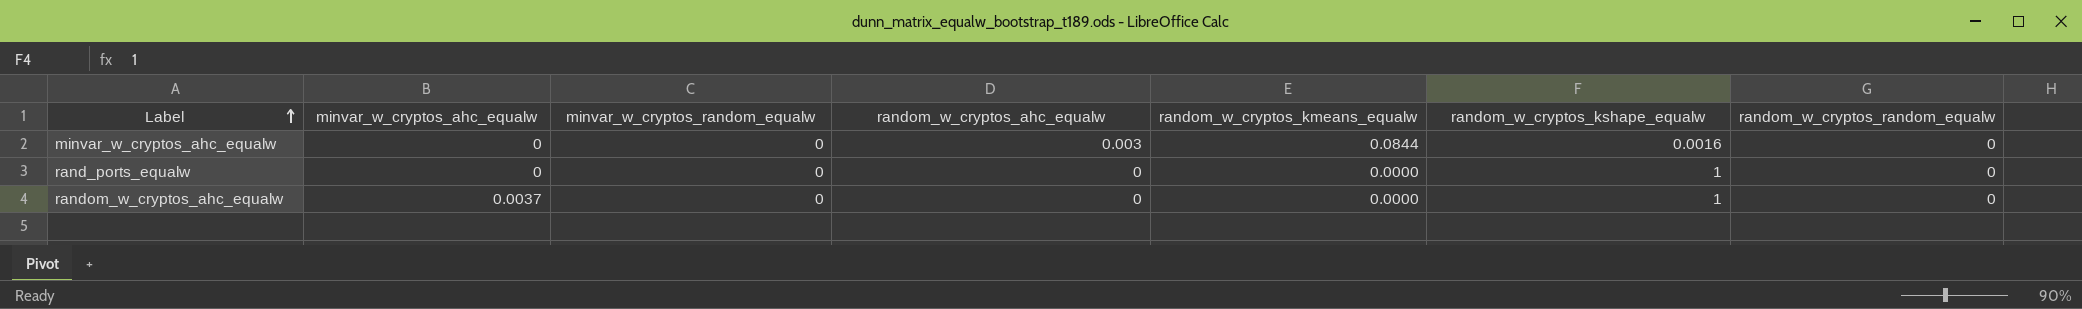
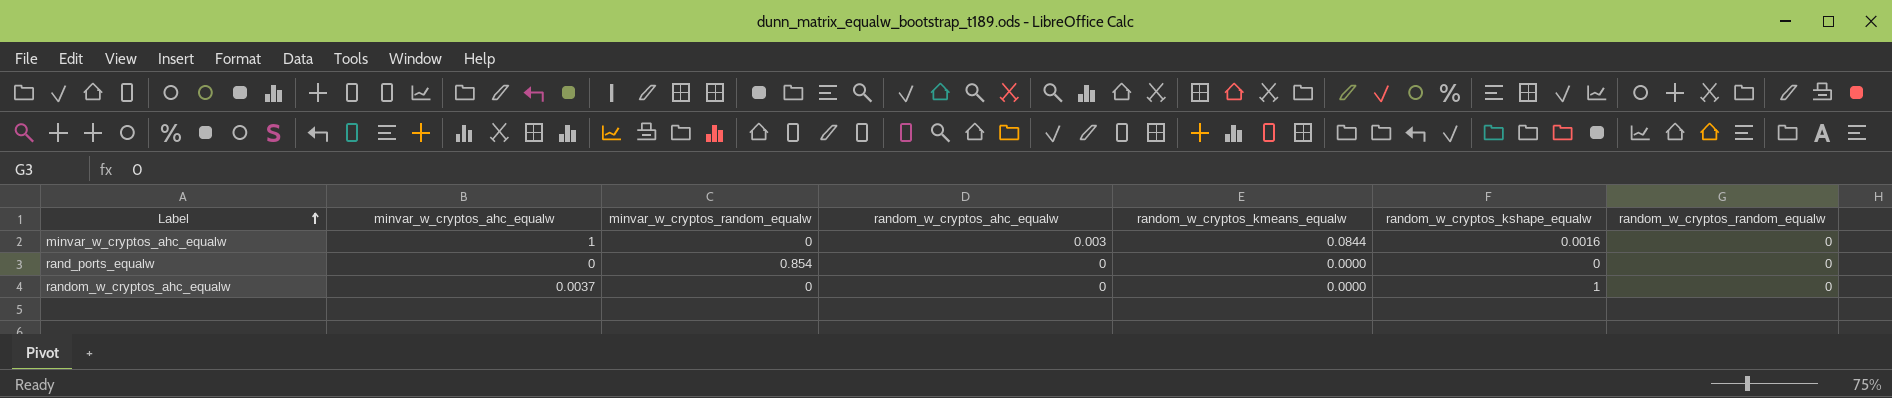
minvar_w_cryptos_ahc_equalw | minvar_w_cryptos_ahc_equalw: 0 -> 1
rand_ports_equalw | minvar_w_cryptos_random_equalw: 0 -> 0.854
rand_ports_equalw | random_w_cryptos_kshape_equalw: 1 -> 0

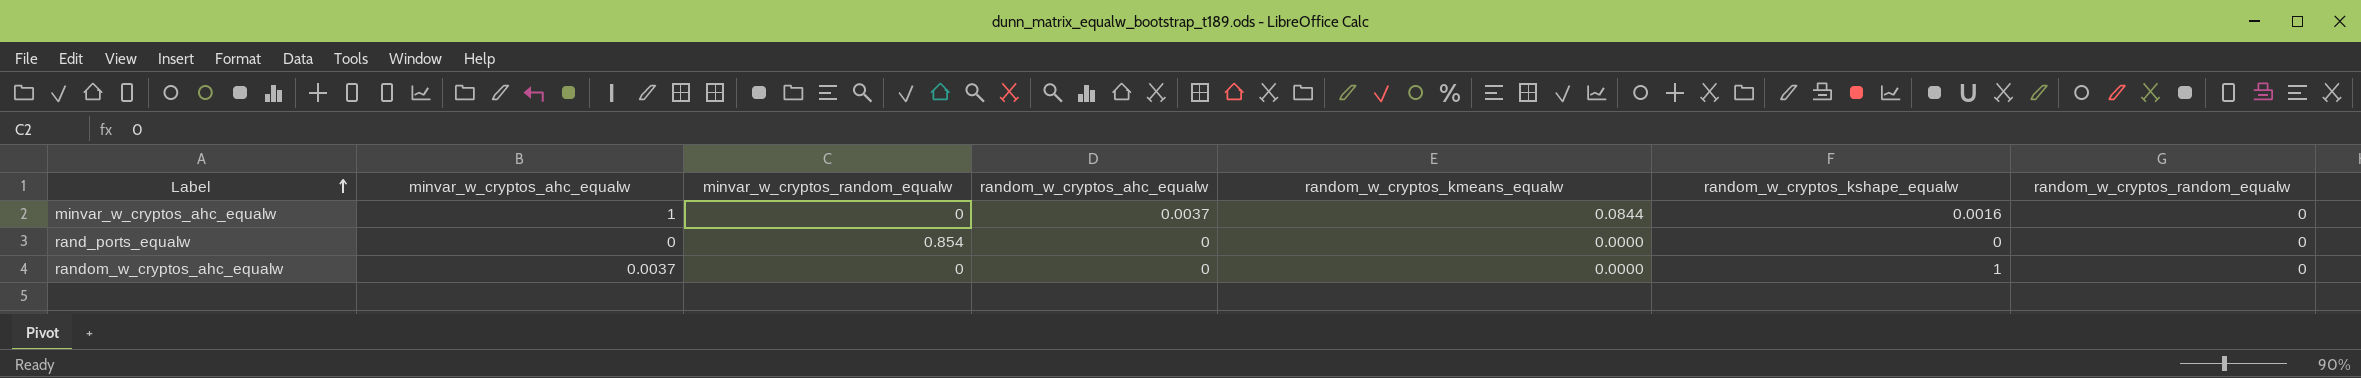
minvar_w_cryptos_ahc_equalw | random_w_cryptos_ahc_equalw: 0.003 -> 0.0037

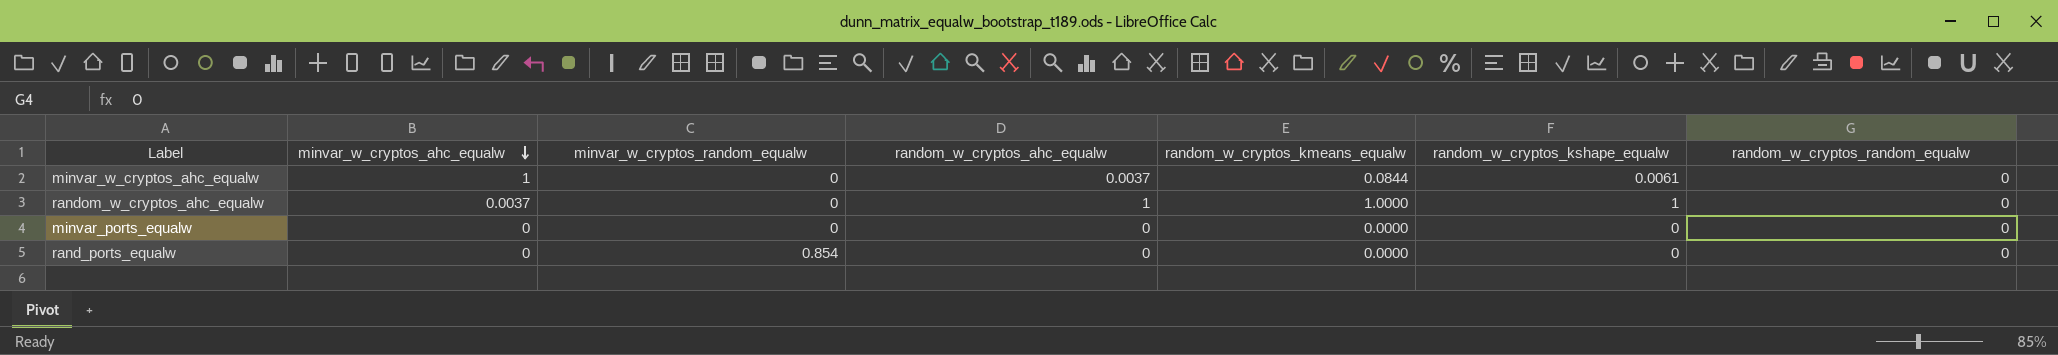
row order: Label ascending -> minvar_w_cryptos_ahc_equalw descending
minvar_w_cryptos_ahc_equalw | random_w_cryptos_kshape_equalw: 0.0016 -> 0.0061
random_w_cryptos_ahc_equalw | random_w_cryptos_ahc_equalw: 0 -> 1
random_w_cryptos_ahc_equalw | random_w_cryptos_kmeans_equalw: 0.0000 -> 1.0000
row minvar_ports_equalw: none -> 0 | 0 | 0 | 0.0000 | 0 | 0

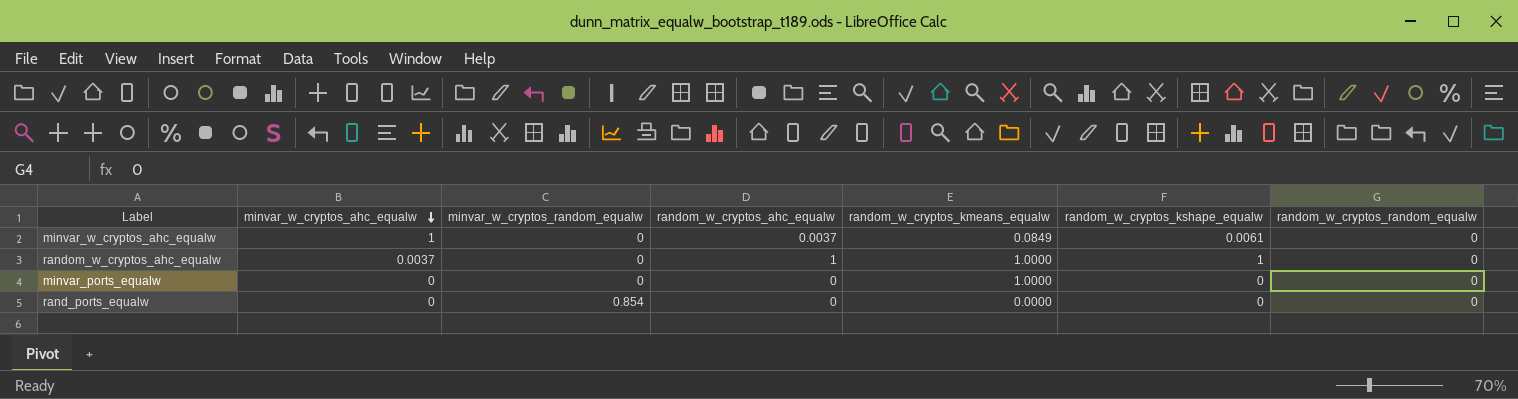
minvar_w_cryptos_ahc_equalw | random_w_cryptos_kmeans_equalw: 0.0844 -> 0.0849
minvar_ports_equalw | random_w_cryptos_kmeans_equalw: 0.0000 -> 1.0000

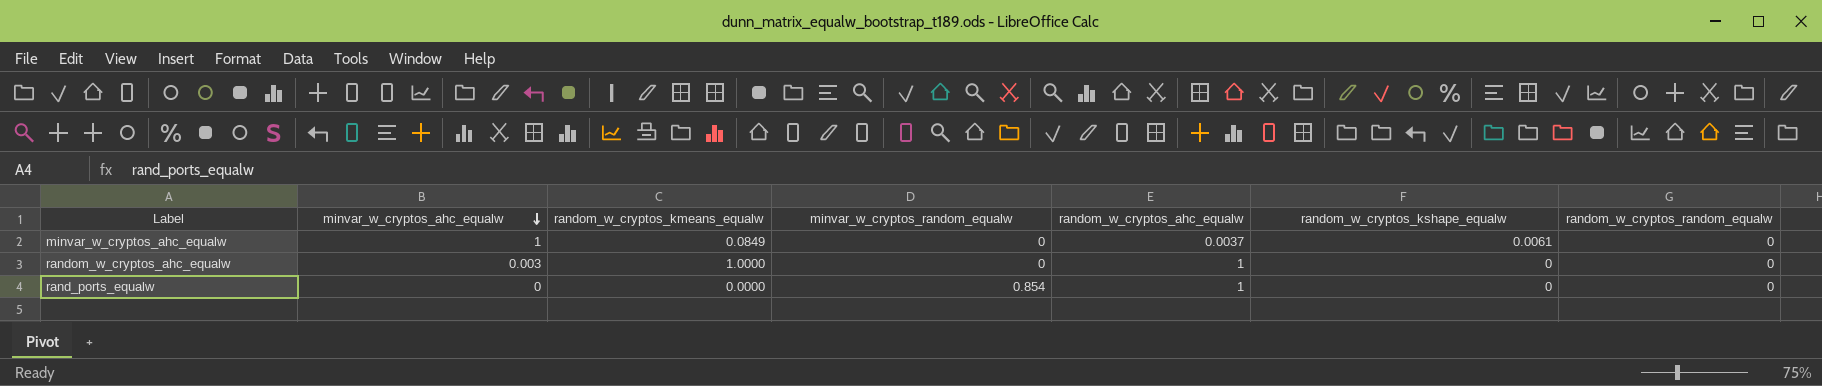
column random_w_cryptos_kmeans_equalw | position: 5 -> 3
row minvar_ports_equalw: 0 | 0 | 0 | 1.0000 | 0 | 0 -> none
random_w_cryptos_ahc_equalw | minvar_w_cryptos_ahc_equalw: 0.0037 -> 0.003
random_w_cryptos_ahc_equalw | random_w_cryptos_kshape_equalw: 1 -> 0
rand_ports_equalw | random_w_cryptos_ahc_equalw: 0 -> 1

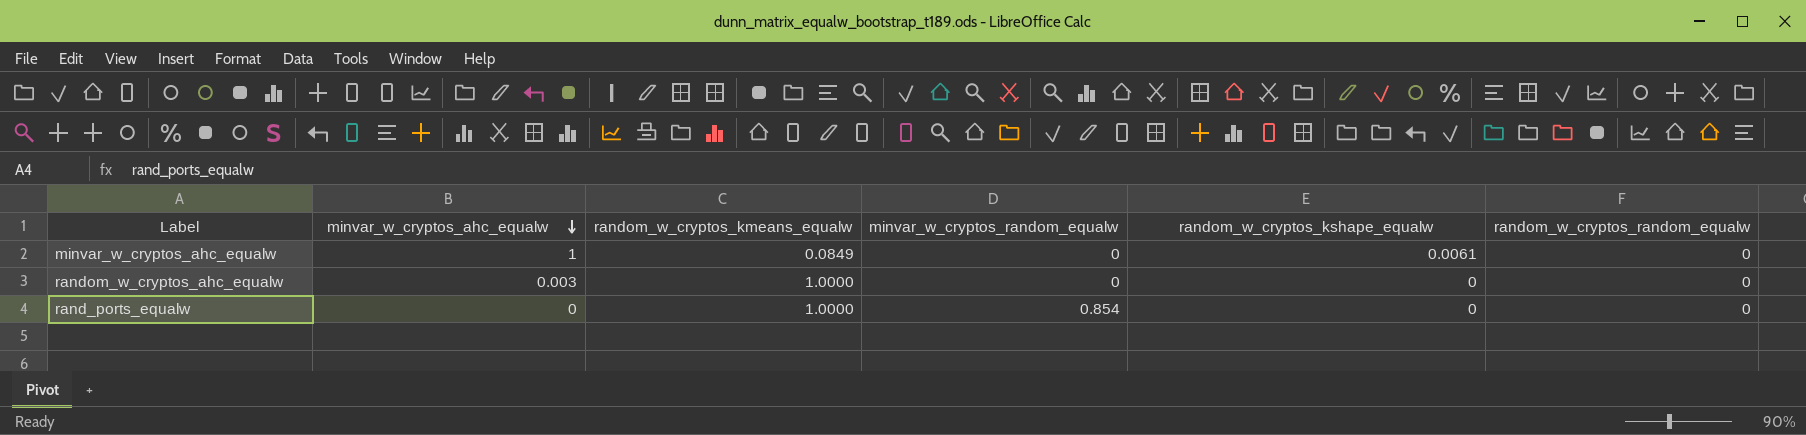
column random_w_cryptos_ahc_equalw | position: 5 -> none
rand_ports_equalw | random_w_cryptos_kmeans_equalw: 0.0000 -> 1.0000

